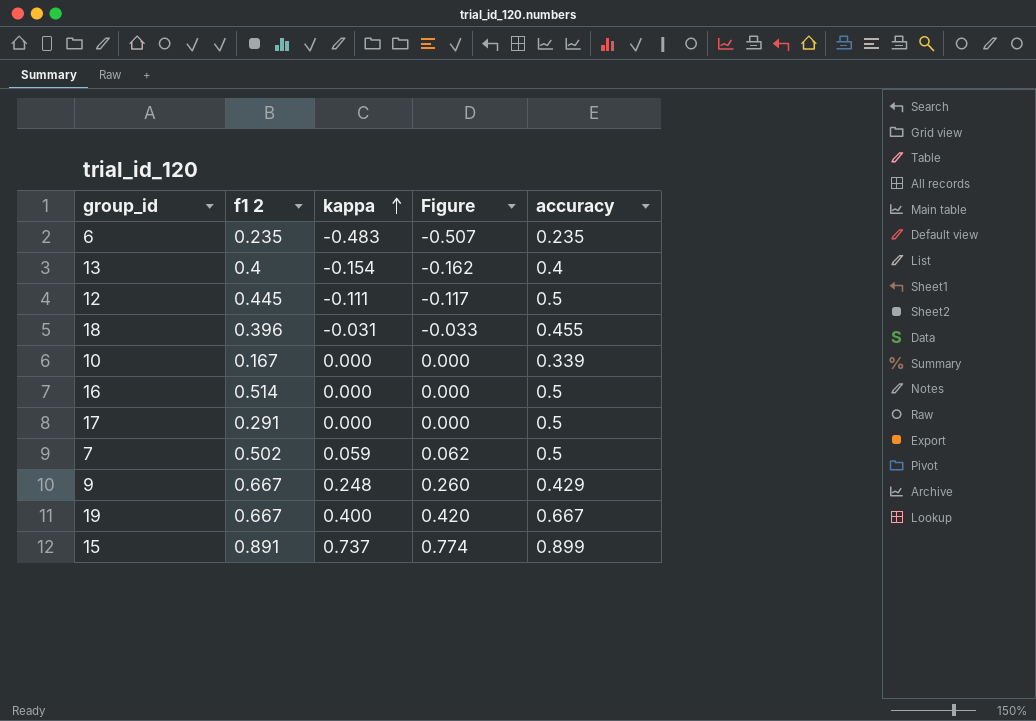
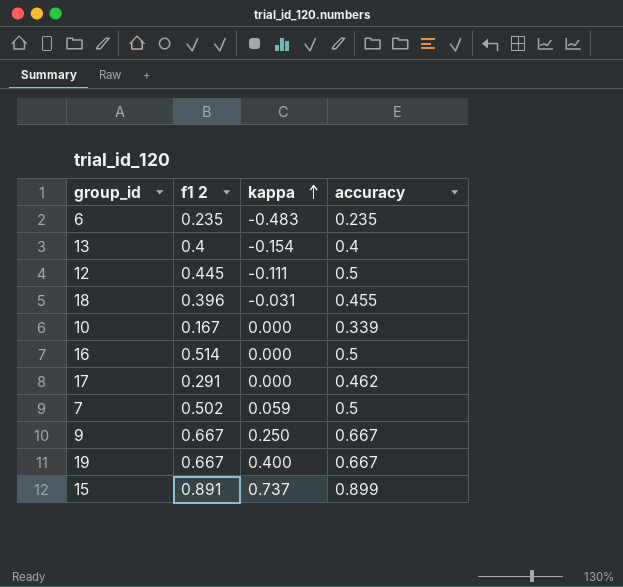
column Figure | formula: [kappa] * 1.05 -> none
17 | accuracy: 0.5 -> 0.462
9 | kappa: 0.248 -> 0.250
9 | accuracy: 0.429 -> 0.667

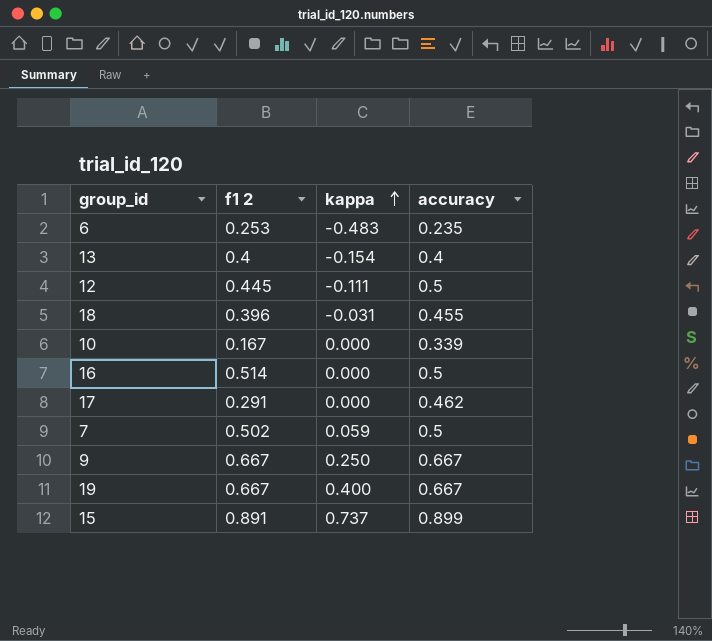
6 | f1 2: 0.235 -> 0.253

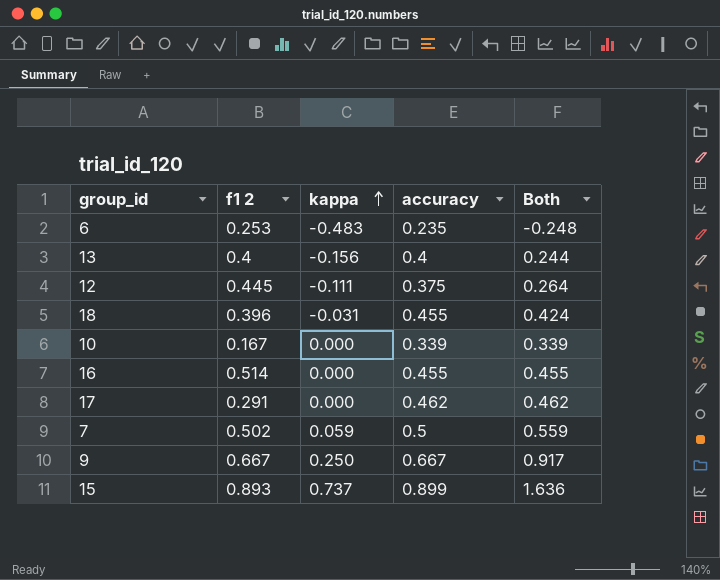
column Both | formula: none -> [kappa] + [accuracy]
row 19: 0.667 | 0.400 | 0.667 -> none
13 | kappa: -0.154 -> -0.156
12 | accuracy: 0.5 -> 0.375
16 | accuracy: 0.5 -> 0.455
15 | f1 2: 0.891 -> 0.893

